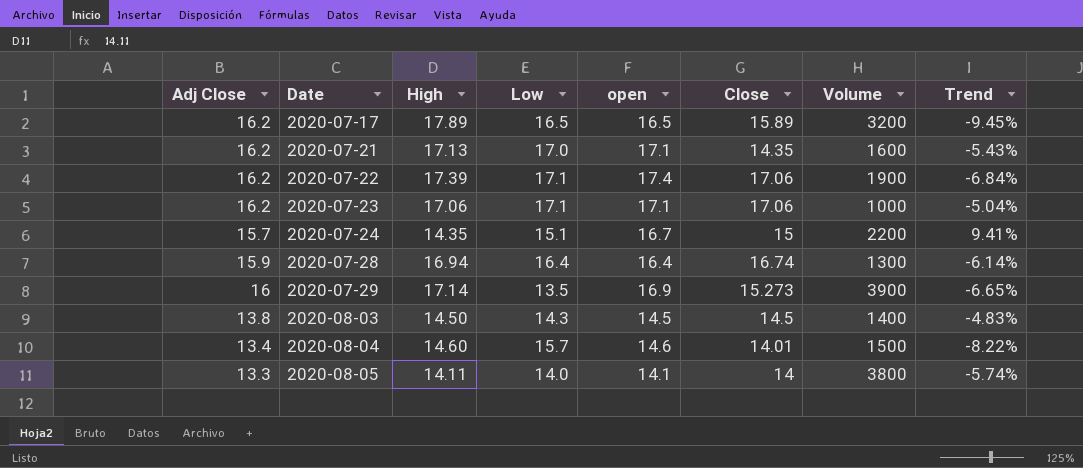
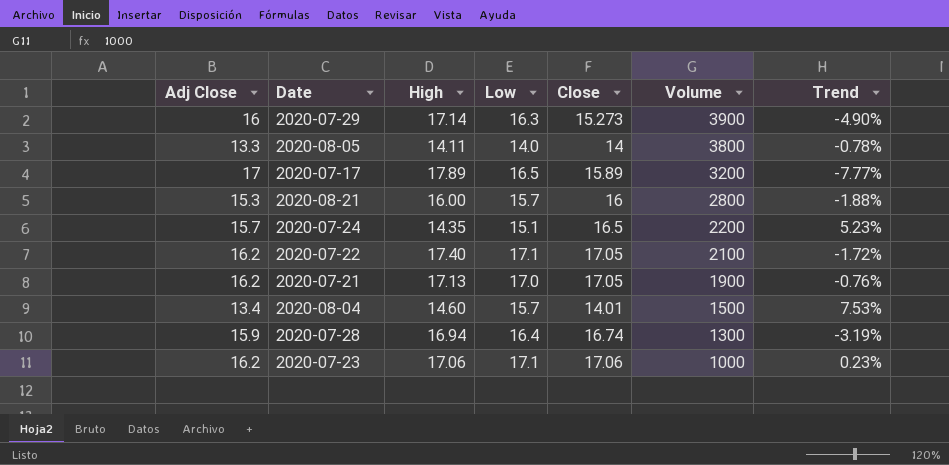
row order: Date ascending -> Volume descending
column open | position: 5 -> none
column Trend | formula: ([Adj Close] - [High]) / [High] -> ([Low] - [High]) / [High]
row 2020-08-03: 13.8 | 14.50 | 14.3 | 14.5 | 14.5 | 1400 | -4.83% -> none
2020-07-29 | Low: 13.5 -> 16.3
2020-07-17 | Adj Close: 16.2 -> 17
row 2020-08-21: none -> 15.3 | 16.00 | 15.7 | 16 | 2800 | -1.88%
2020-07-24 | Close: 15 -> 16.5
2020-07-22 | High: 17.39 -> 17.40
2020-07-22 | Close: 17.06 -> 17.05
2020-07-22 | Volume: 1900 -> 2100
2020-07-21 | Close: 14.35 -> 17.05
2020-07-21 | Volume: 1600 -> 1900

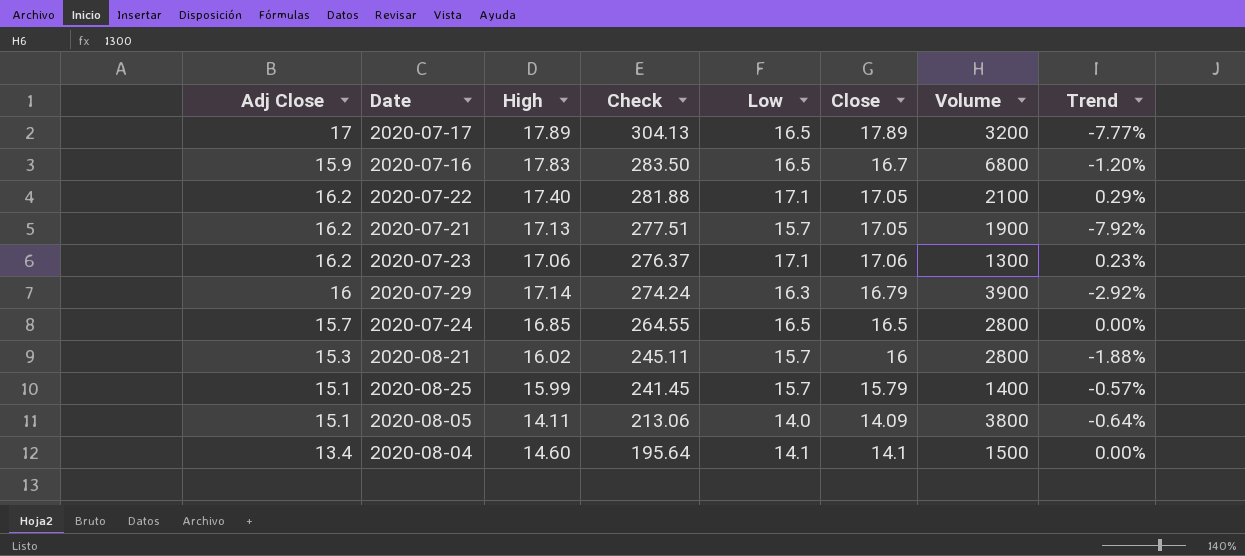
row order: Volume descending -> Check descending
column Check | formula: none -> [Adj Close] * [High]
column Trend | formula: ([Low] - [High]) / [High] -> ([Low] - [Close]) / [Close]
row 2020-07-28: 15.9 | 16.94 | 16.4 | 16.74 | 1300 | -3.19% -> none
2020-07-17 | Close: 15.89 -> 17.89
row 2020-07-16: none -> 15.9 | 17.83 | 283.50 | 16.5 | 16.7 | 6800 | -1.20%
2020-07-21 | Low: 17.0 -> 15.7
2020-07-23 | Volume: 1000 -> 1300
2020-07-29 | Close: 15.273 -> 16.79
2020-07-24 | High: 14.35 -> 16.85
2020-07-24 | Low: 15.1 -> 16.5
2020-07-24 | Volume: 2200 -> 2800
2020-08-21 | High: 16.00 -> 16.02
row 2020-08-25: none -> 15.1 | 15.99 | 241.45 | 15.7 | 15.79 | 1400 | -0.57%
2020-08-05 | Adj Close: 13.3 -> 15.1
2020-08-05 | Close: 14 -> 14.09
2020-08-04 | Low: 15.7 -> 14.1
2020-08-04 | Close: 14.01 -> 14.1

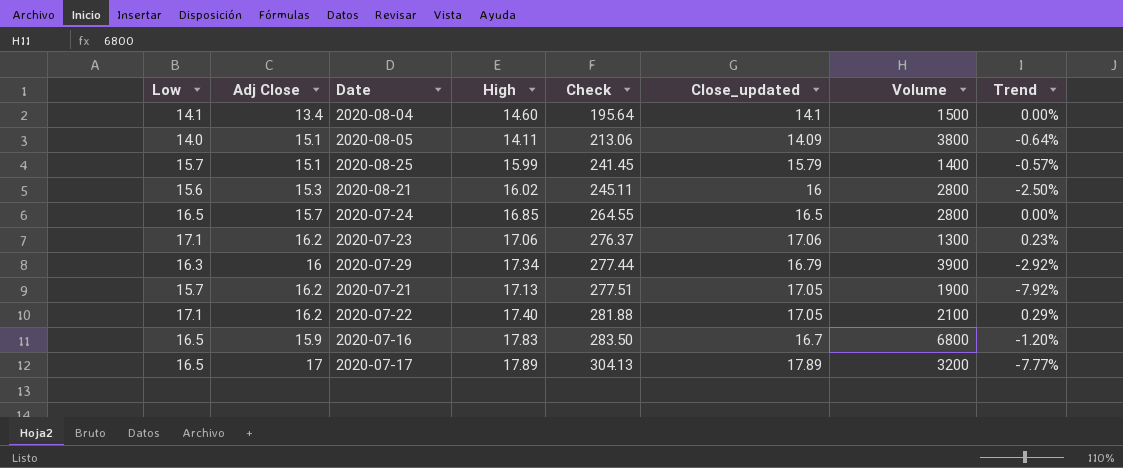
row order: Check descending -> Check ascending
column Low | position: 5 -> 1
column name: Close -> Close_updated
2020-08-21 | Low: 15.7 -> 15.6
2020-08-21 | Trend: -1.88% -> -2.50%
2020-07-29 | High: 17.14 -> 17.34
2020-07-29 | Check: 274.24 -> 277.44

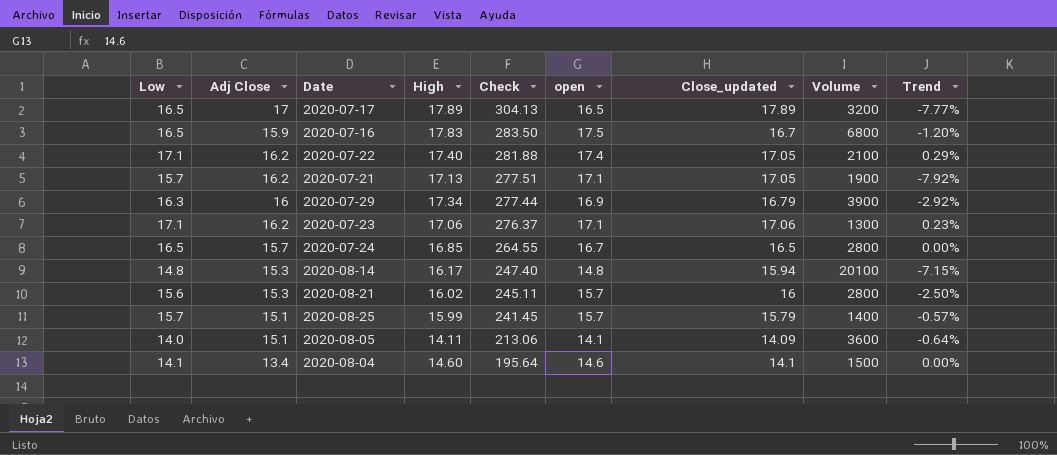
row order: Check ascending -> Check descending
column open | position: none -> 6
row 2020-08-14: none -> 14.8 | 15.3 | 16.17 | 247.40 | 14.8 | 15.94 | 20100 | -7.15%
2020-08-05 | Volume: 3800 -> 3600

